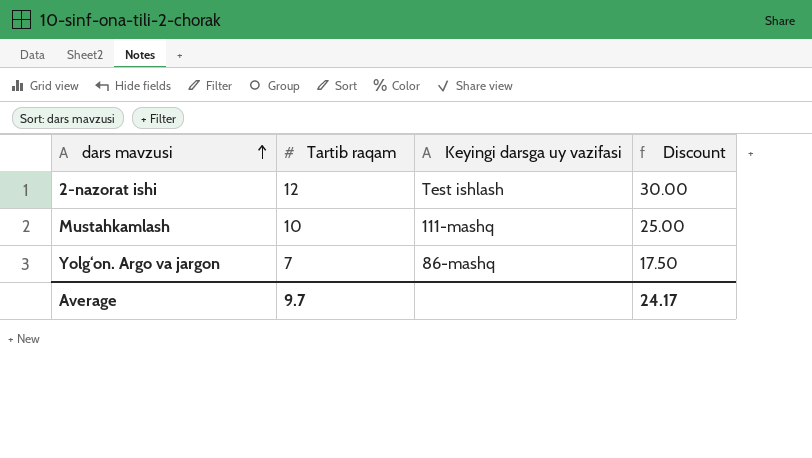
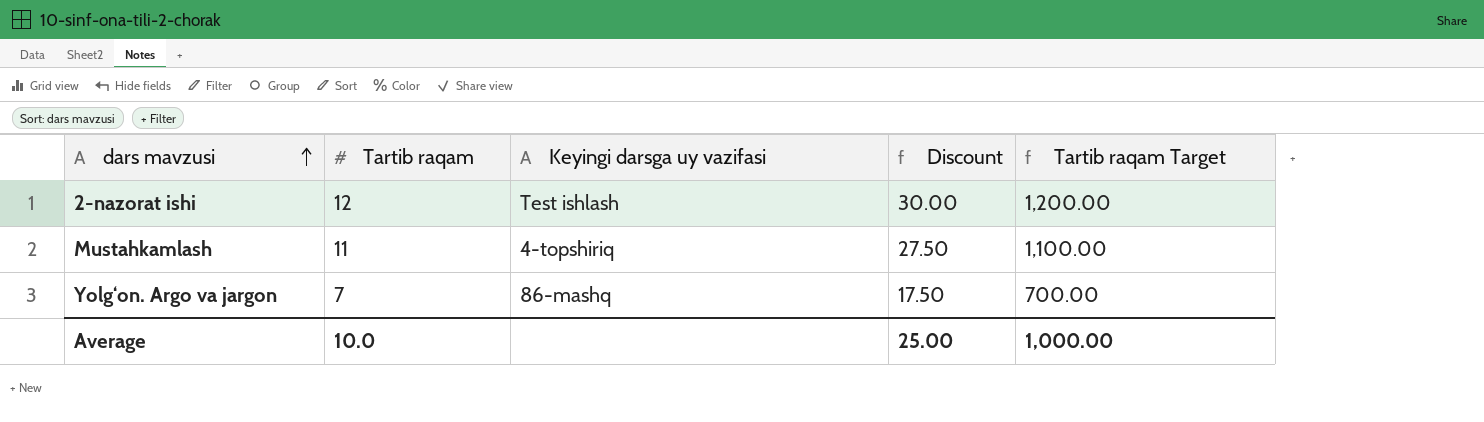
column Tartib raqam Target | formula: none -> [Tartib raqam] * 100
Mustahkamlash | Tartib raqam: 10 -> 11
Mustahkamlash | Keyingi darsga uy vazifasi: 111-mashq -> 4-topshiriq
Mustahkamlash | Discount: 25.00 -> 27.50
Average | Tartib raqam: 9.7 -> 10.0
Average | Discount: 24.17 -> 25.00

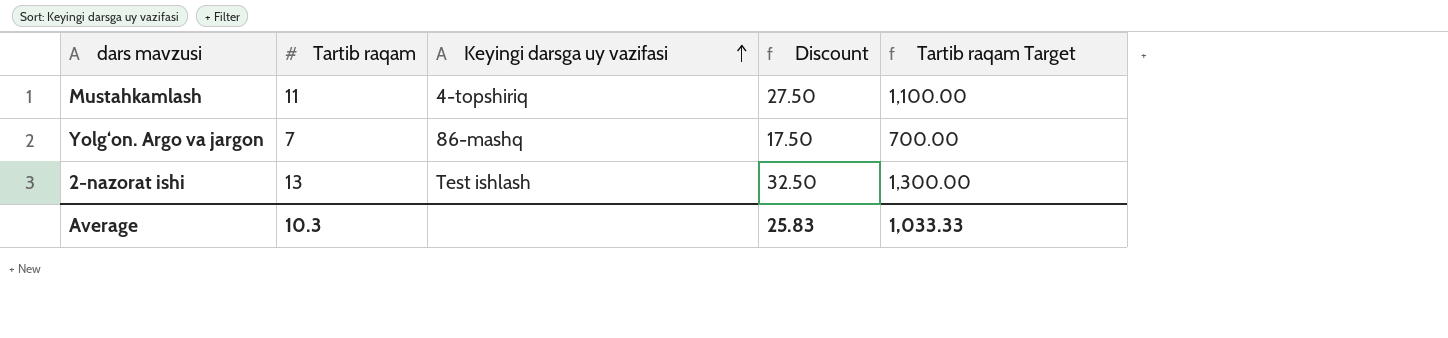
row order: dars mavzusi ascending -> Keyingi darsga uy vazifasi ascending
2-nazorat ishi | Tartib raqam: 12 -> 13
2-nazorat ishi | Discount: 30.00 -> 32.50
2-nazorat ishi | Tartib raqam Target: 1,200.00 -> 1,300.00
Average | Tartib raqam: 10.0 -> 10.3
Average | Discount: 25.00 -> 25.83
Average | Tartib raqam Target: 1,000.00 -> 1,033.33

